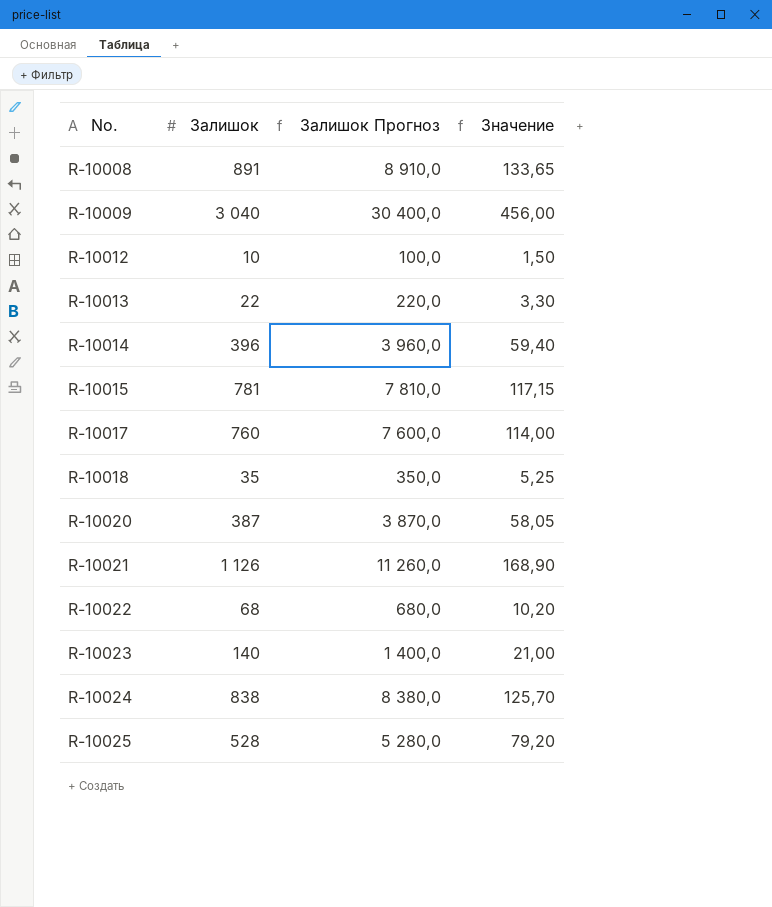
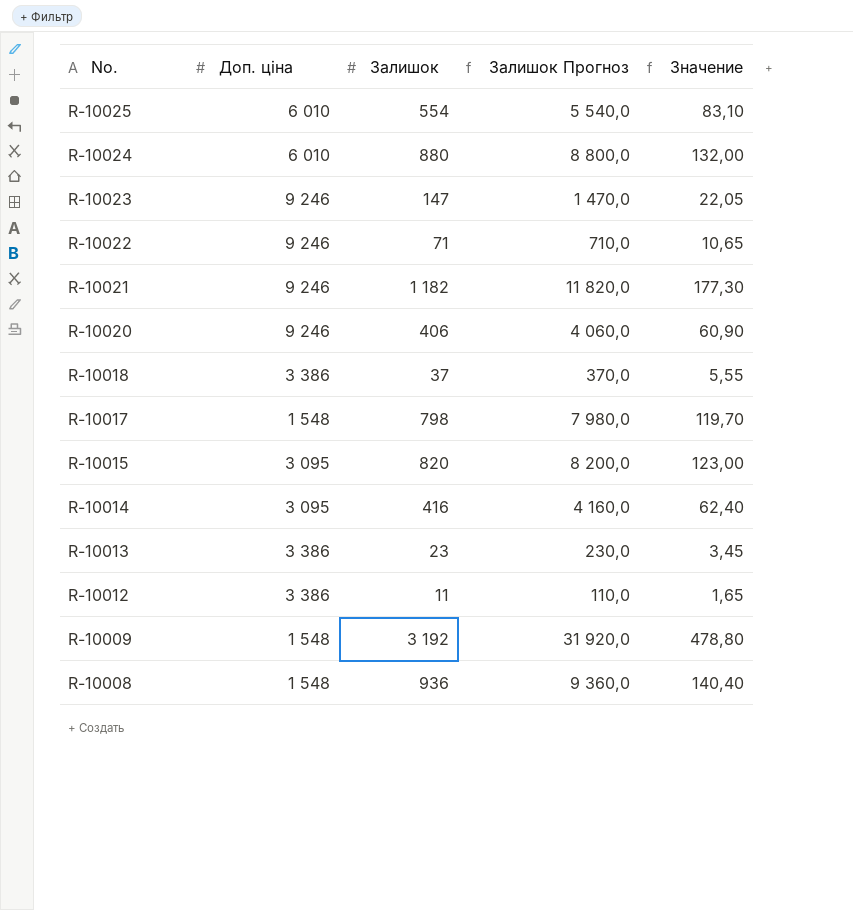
row order: No. ascending -> No. descending
column Доп. ціна | position: none -> 2
R-10025 | Залишок: 528 -> 554
R-10025 | Залишок Прогноз: 5 280,0 -> 5 540,0
R-10025 | Значение: 79,20 -> 83,10
R-10024 | Залишок: 838 -> 880
R-10024 | Залишок Прогноз: 8 380,0 -> 8 800,0
R-10024 | Значение: 125,70 -> 132,00
R-10023 | Залишок: 140 -> 147
R-10023 | Залишок Прогноз: 1 400,0 -> 1 470,0
R-10023 | Значение: 21,00 -> 22,05
R-10022 | Залишок: 68 -> 71
R-10022 | Залишок Прогноз: 680,0 -> 710,0
R-10022 | Значение: 10,20 -> 10,65
R-10021 | Залишок: 1 126 -> 1 182
R-10021 | Залишок Прогноз: 11 260,0 -> 11 820,0
R-10021 | Значение: 168,90 -> 177,30
R-10020 | Залишок: 387 -> 406
R-10020 | Залишок Прогноз: 3 870,0 -> 4 060,0
R-10020 | Значение: 58,05 -> 60,90
R-10018 | Залишок: 35 -> 37
R-10018 | Залишок Прогноз: 350,0 -> 370,0
R-10018 | Значение: 5,25 -> 5,55
R-10017 | Залишок: 760 -> 798
R-10017 | Залишок Прогноз: 7 600,0 -> 7 980,0
R-10017 | Значение: 114,00 -> 119,70
R-10015 | Залишок: 781 -> 820
R-10015 | Залишок Прогноз: 7 810,0 -> 8 200,0
R-10015 | Значение: 117,15 -> 123,00
R-10014 | Залишок: 396 -> 416
R-10014 | Залишок Прогноз: 3 960,0 -> 4 160,0
R-10014 | Значение: 59,40 -> 62,40
R-10013 | Залишок: 22 -> 23
R-10013 | Залишок Прогноз: 220,0 -> 230,0
R-10013 | Значение: 3,30 -> 3,45
R-10012 | Залишок: 10 -> 11
R-10012 | Залишок Прогноз: 100,0 -> 110,0
R-10012 | Значение: 1,50 -> 1,65
R-10009 | Залишок: 3 040 -> 3 192
R-10009 | Залишок Прогноз: 30 400,0 -> 31 920,0
R-10009 | Значение: 456,00 -> 478,80
R-10008 | Залишок: 891 -> 936
R-10008 | Залишок Прогноз: 8 910,0 -> 9 360,0
R-10008 | Значение: 133,65 -> 140,40

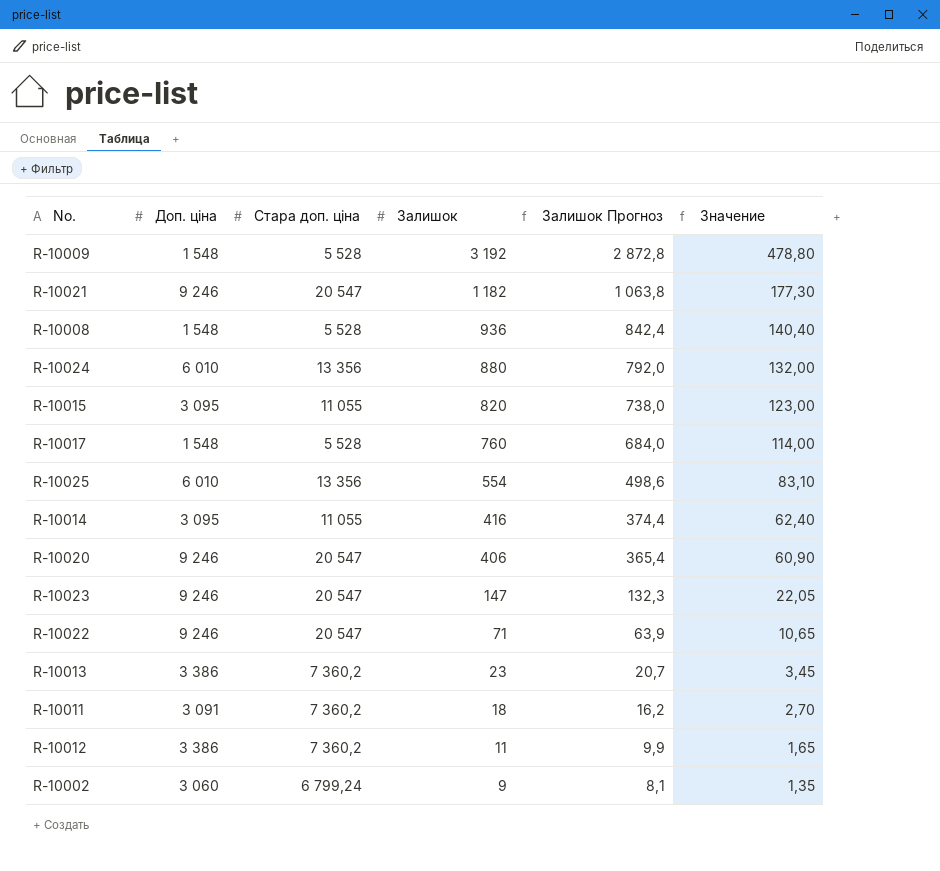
row order: No. descending -> Залишок descending
column Стара доп. ціна | position: none -> 3
column Залишок Прогноз | formula: [Залишок] * 10 -> [Залишок] * 0,9
row R-10018: 3 386 | 37 | 370,0 | 5,55 -> none
R-10017 | Залишок: 798 -> 760
R-10017 | Значение: 119,70 -> 114,00
row R-10011: none -> 3 091 | 7 360,2 | 18 | 16,2 | 2,70
row R-10002: none -> 3 060 | 6 799,24 | 9 | 8,1 | 1,35

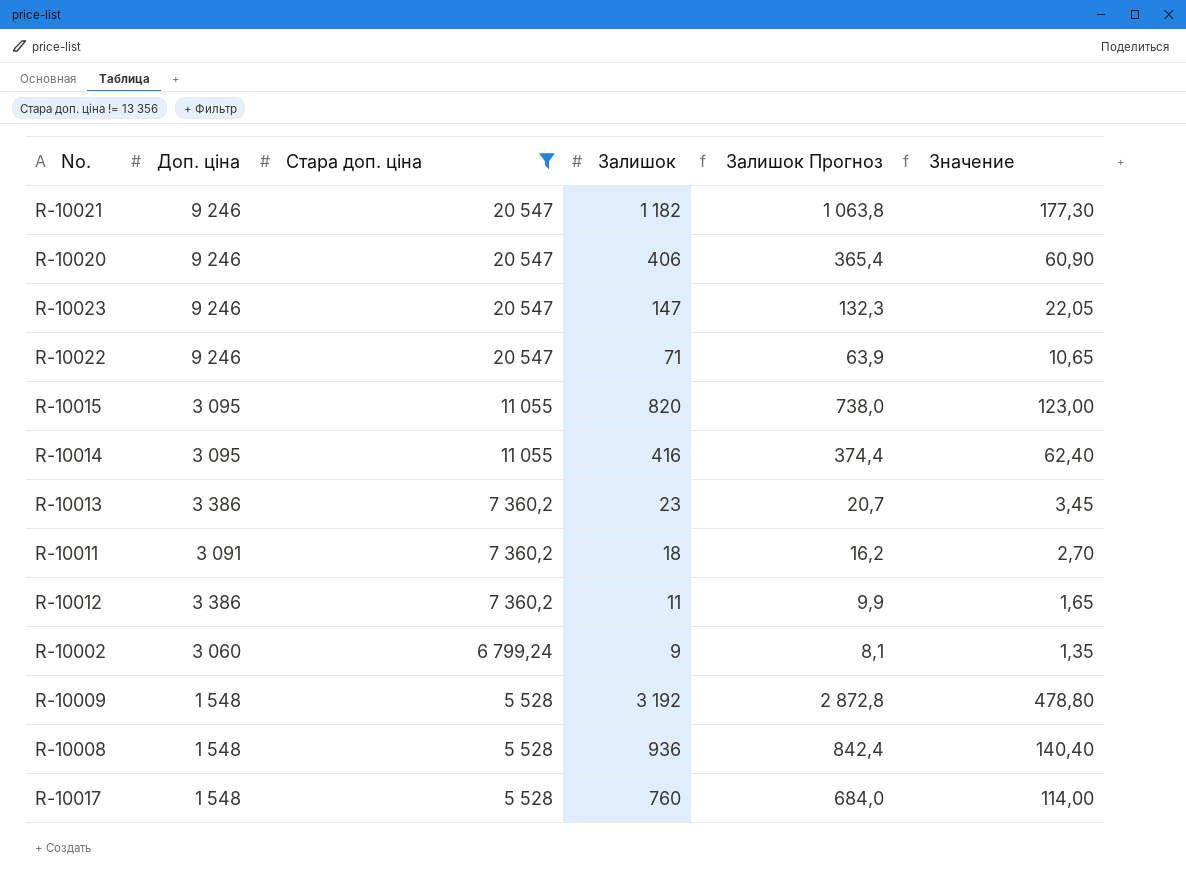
filter: none -> Стара доп. ціна != 13 356
row order: Залишок descending -> Стара доп. ціна descending

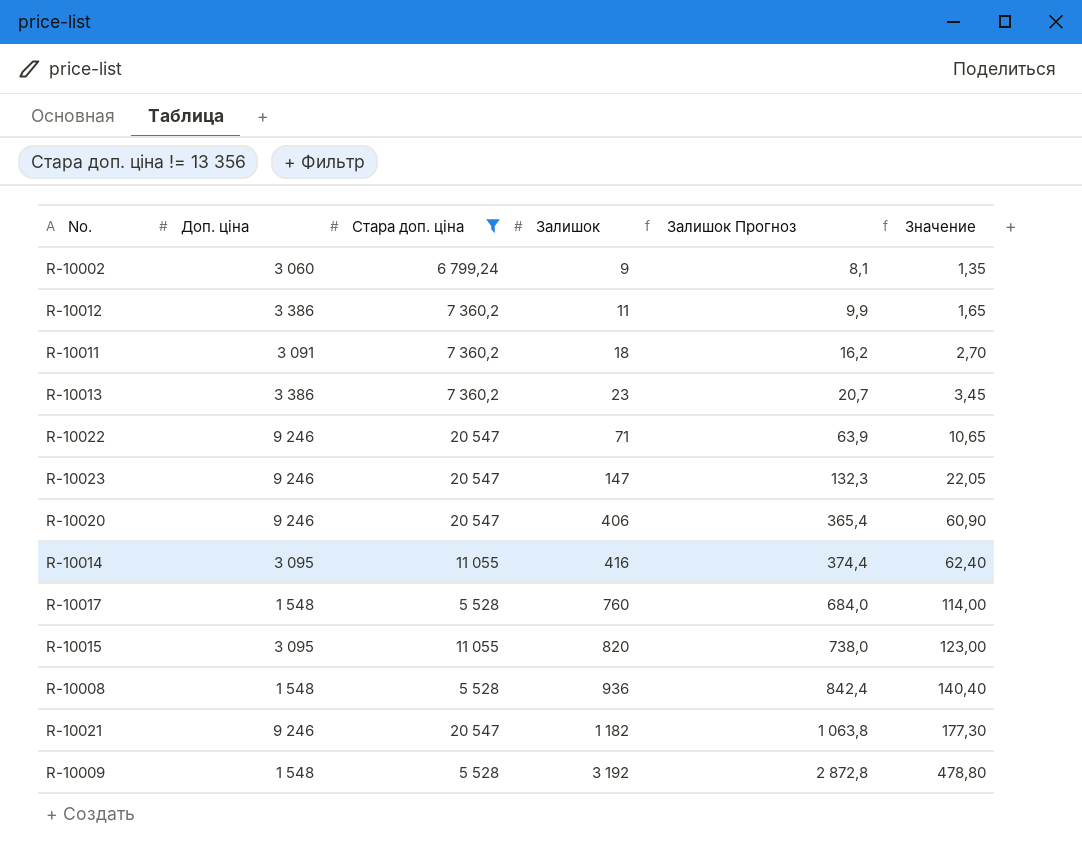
row order: Стара доп. ціна descending -> Залишок ascending

